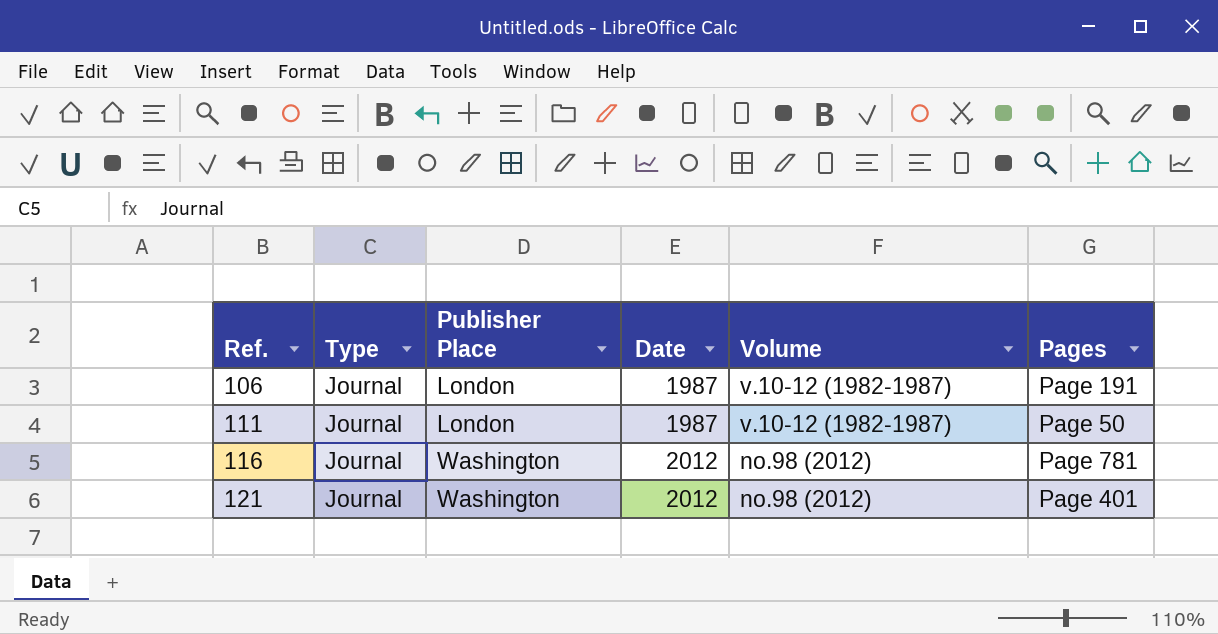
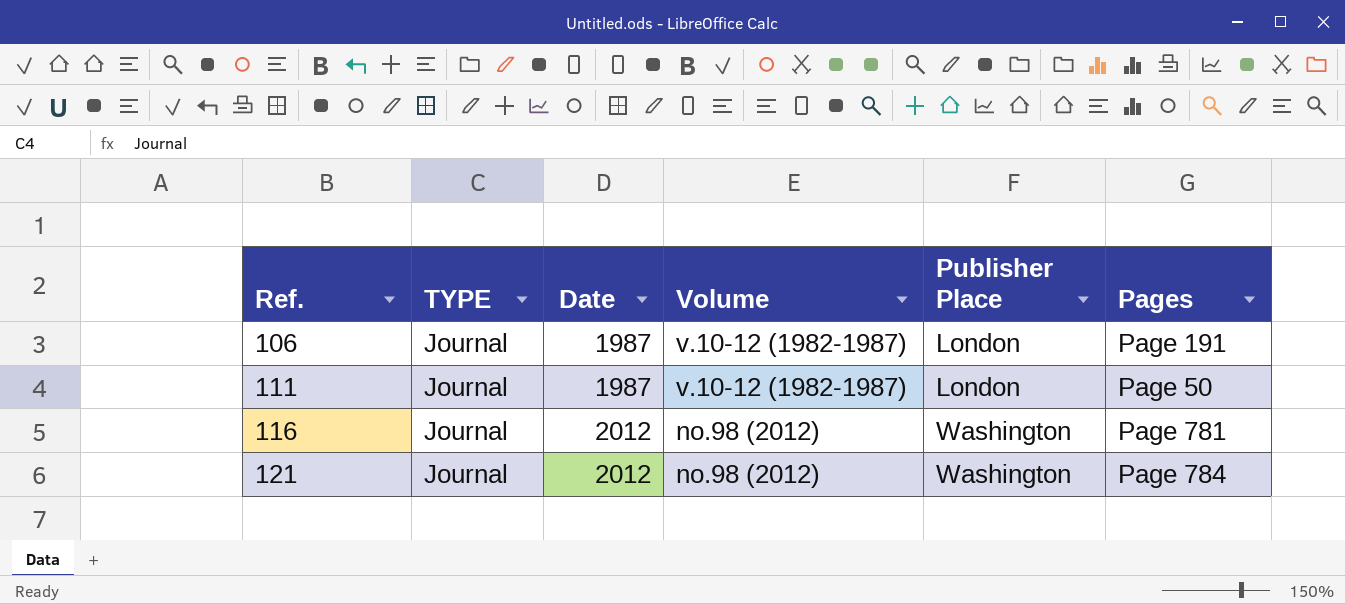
column name: Type -> TYPE
column Publisher Place | position: 3 -> 5
121 | Pages: Page 401 -> Page 784

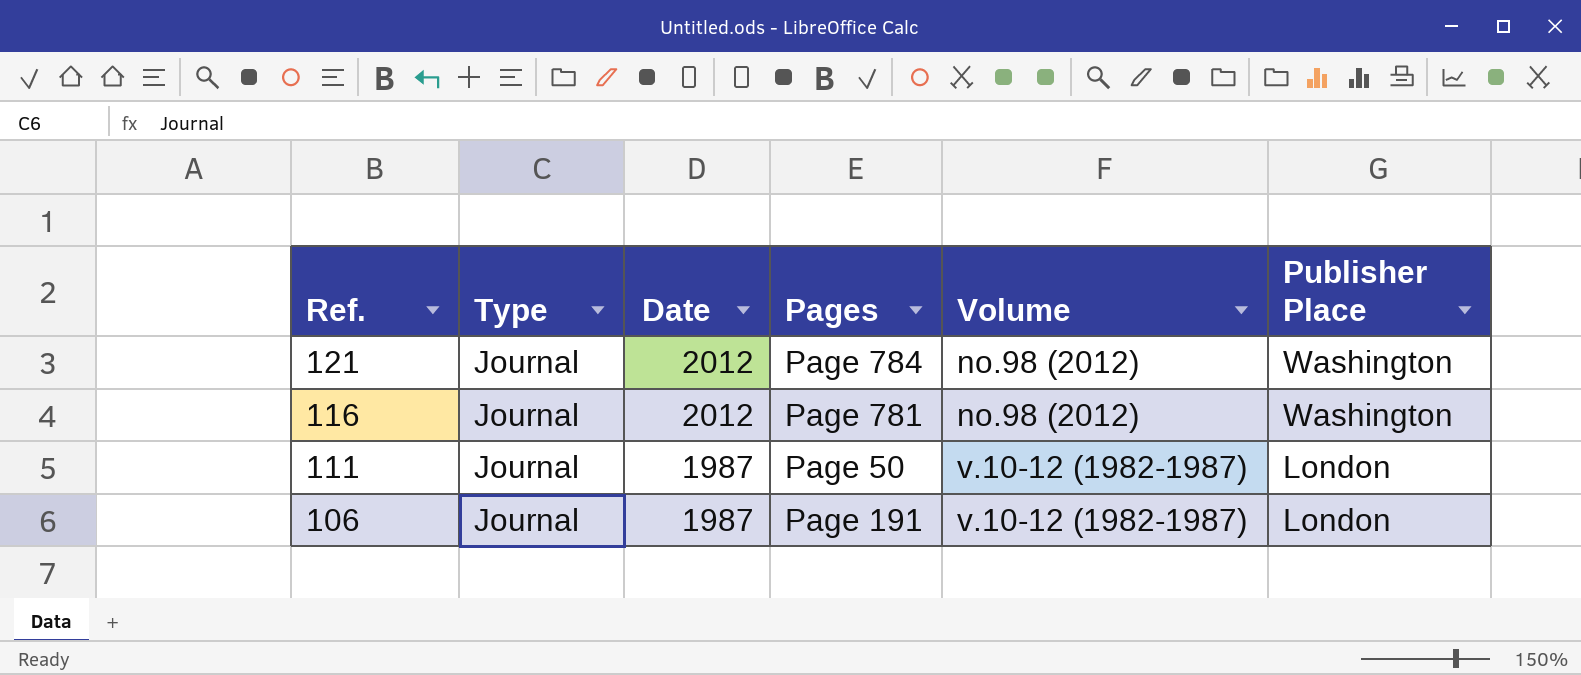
row order: Ref. ascending -> Ref. descending
column name: TYPE -> Type
column Pages | position: 6 -> 4

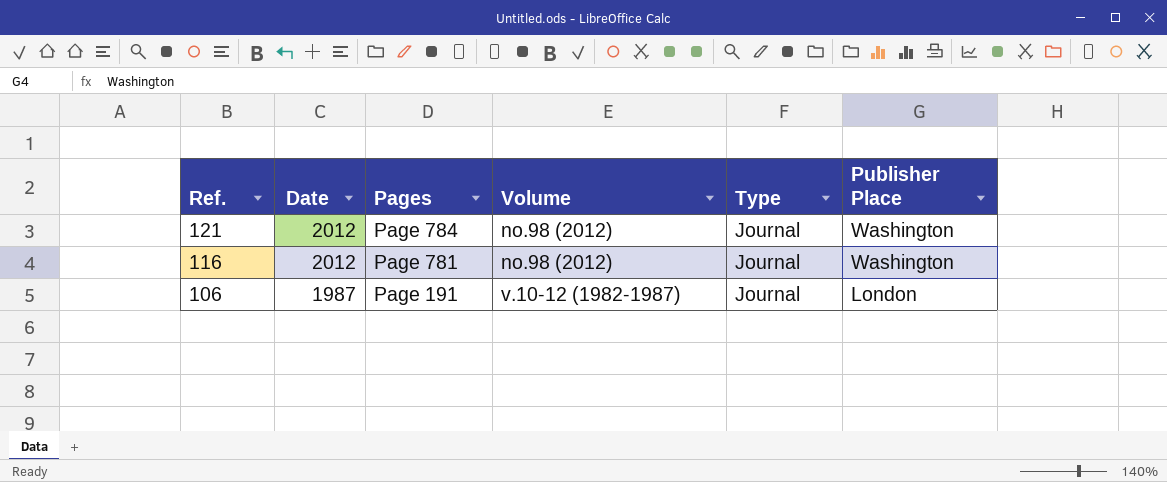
column Type | position: 2 -> 5
row 111: Journal | 1987 | Page 50 | v.10-12 (1982-1987) | London -> none

